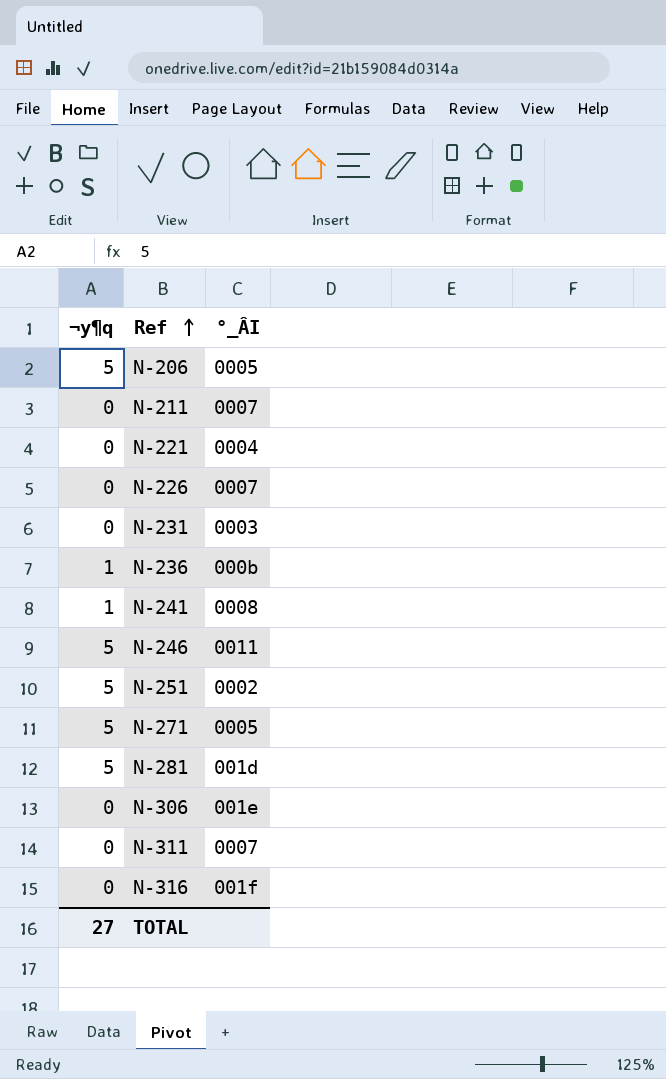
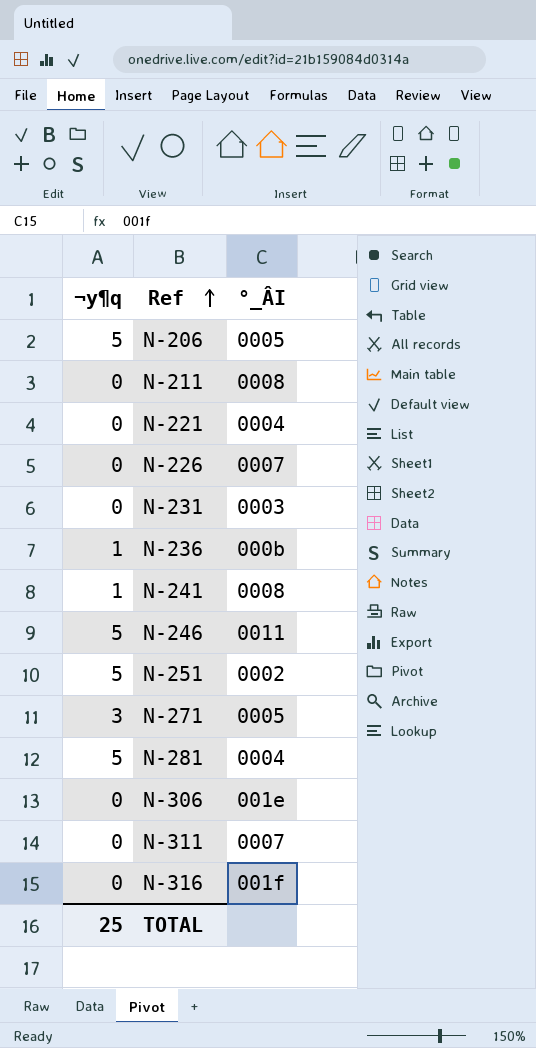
N-211 | °_ÂI: 0007 -> 0008
N-271 | ¬y¶q: 5 -> 3
N-281 | °_ÂI: 001d -> 0004
TOTAL | ¬y¶q: 27 -> 25

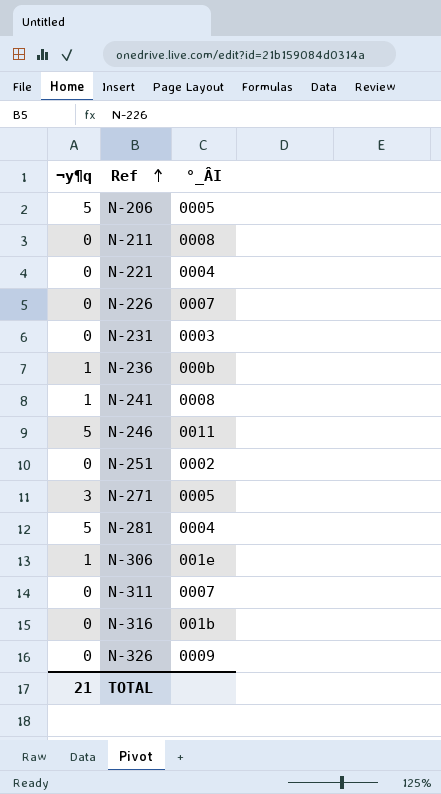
N-251 | ¬y¶q: 5 -> 0
N-306 | ¬y¶q: 0 -> 1
N-316 | °_ÂI: 001f -> 001b
row N-326: none -> 0 | 0009
TOTAL | ¬y¶q: 25 -> 21

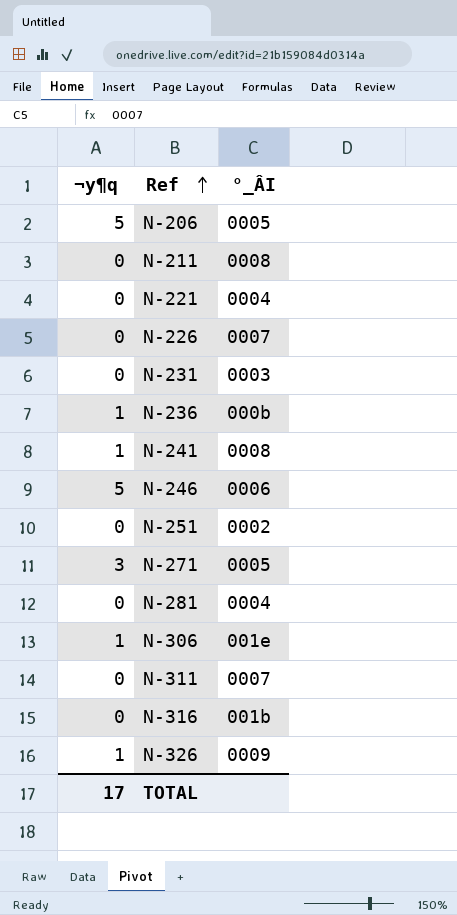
N-246 | °_ÂI: 0011 -> 0006
N-281 | ¬y¶q: 5 -> 0
N-326 | ¬y¶q: 0 -> 1
TOTAL | ¬y¶q: 21 -> 17

